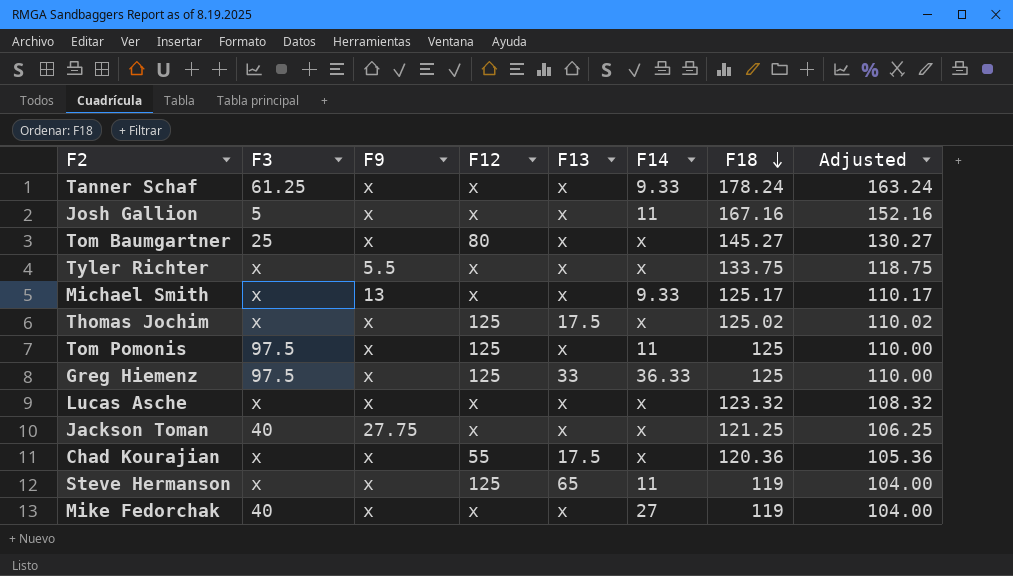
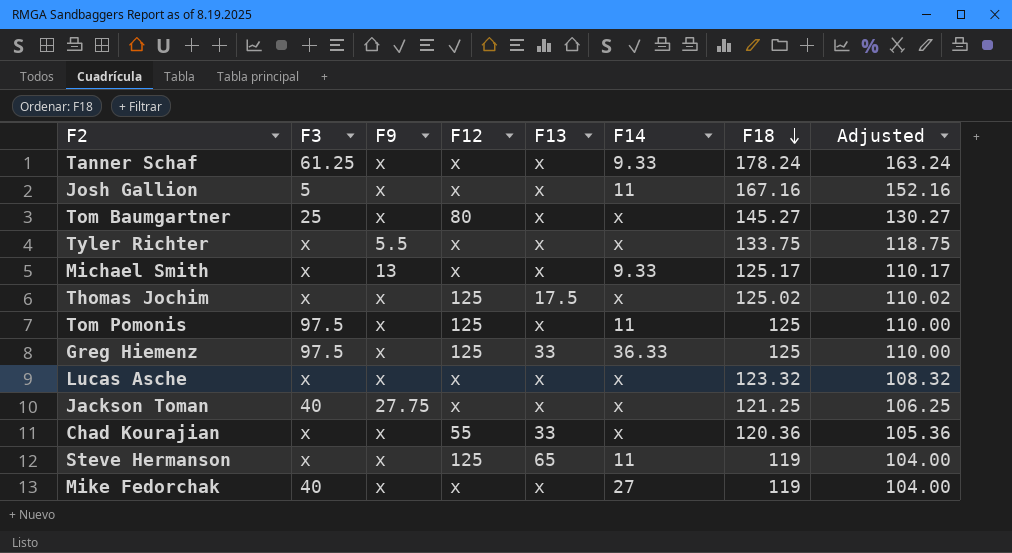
Chad Kourajian | F13: 17.5 -> 33

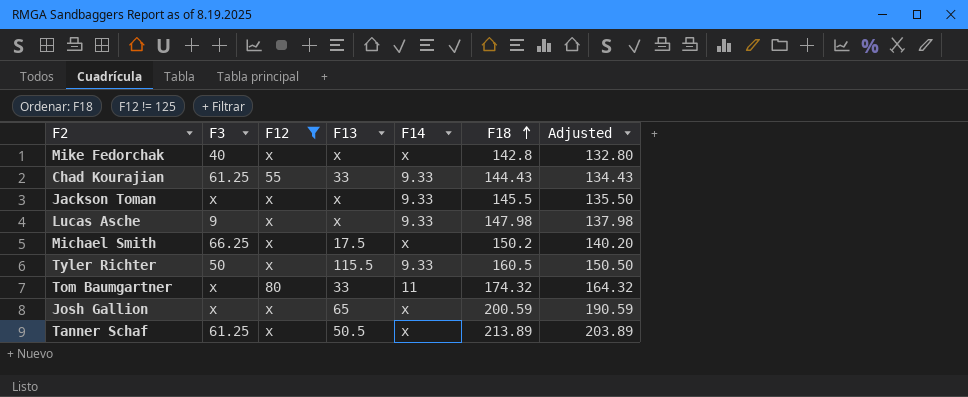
filter: none -> F12 != 125
row order: F18 descending -> F18 ascending
column F9 | position: 3 -> none
column Adjusted | formula: [F18] - 15 -> [F18] - 10
Mike Fedorchak | F14: 27 -> x
Mike Fedorchak | F18: 119 -> 142.8
Chad Kourajian | F3: x -> 61.25
Chad Kourajian | F14: x -> 9.33
Chad Kourajian | F18: 120.36 -> 144.43
Jackson Toman | F3: 40 -> x
Jackson Toman | F14: x -> 9.33
Jackson Toman | F18: 121.25 -> 145.5
Lucas Asche | F3: x -> 9
Lucas Asche | F14: x -> 9.33
Lucas Asche | F18: 123.32 -> 147.98
Michael Smith | F3: x -> 66.25
Michael Smith | F13: x -> 17.5
Michael Smith | F14: 9.33 -> x
Michael Smith | F18: 125.17 -> 150.2
Tyler Richter | F3: x -> 50
Tyler Richter | F13: x -> 115.5
Tyler Richter | F14: x -> 9.33
Tyler Richter | F18: 133.75 -> 160.5
Tom Baumgartner | F3: 25 -> x
Tom Baumgartner | F13: x -> 33
Tom Baumgartner | F14: x -> 11
Tom Baumgartner | F18: 145.27 -> 174.32
Josh Gallion | F3: 5 -> x
Josh Gallion | F13: x -> 65
Josh Gallion | F14: 11 -> x
Josh Gallion | F18: 167.16 -> 200.59
Tanner Schaf | F13: x -> 50.5
Tanner Schaf | F14: 9.33 -> x
Tanner Schaf | F18: 178.24 -> 213.89

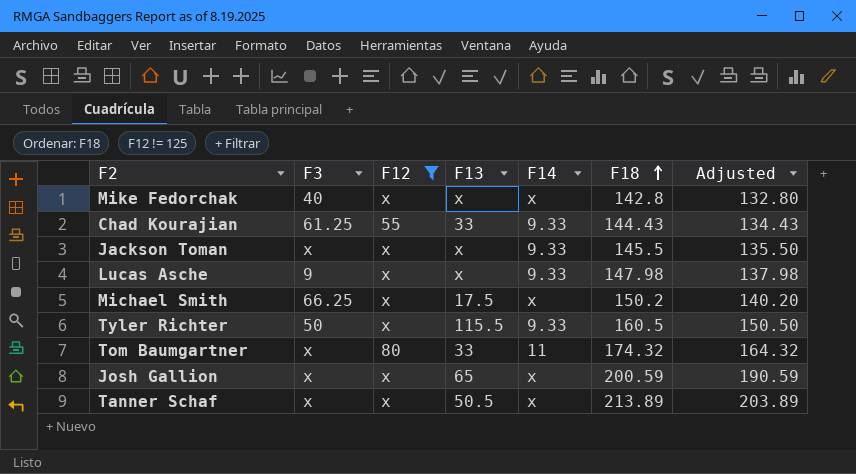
Tanner Schaf | F3: 61.25 -> x

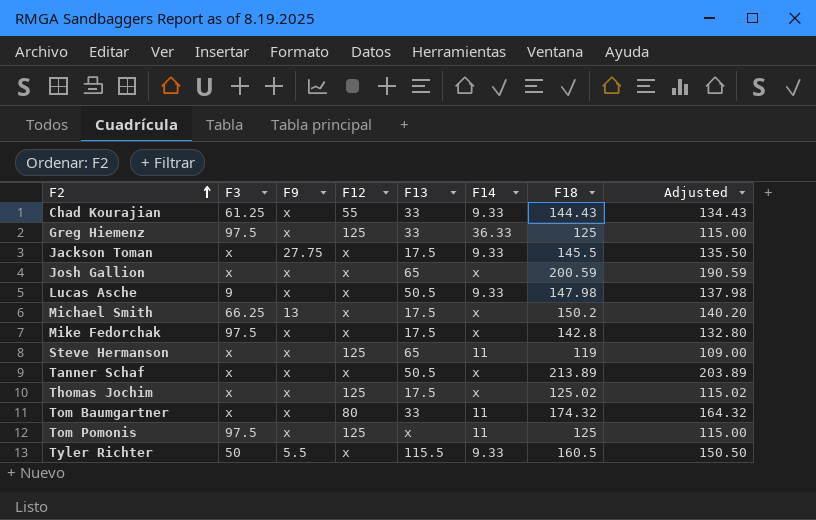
filter: F12 != 125 -> none
row order: F18 ascending -> F2 ascending
column F9 | position: none -> 3
Jackson Toman | F13: x -> 17.5
Lucas Asche | F13: x -> 50.5
Mike Fedorchak | F3: 40 -> 97.5
Mike Fedorchak | F13: x -> 17.5

